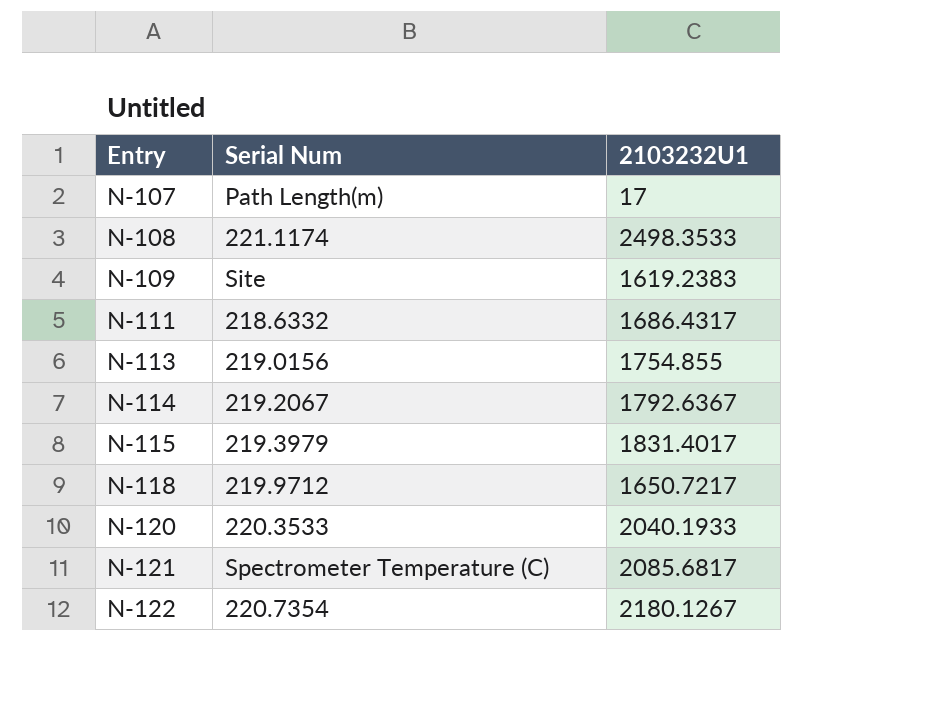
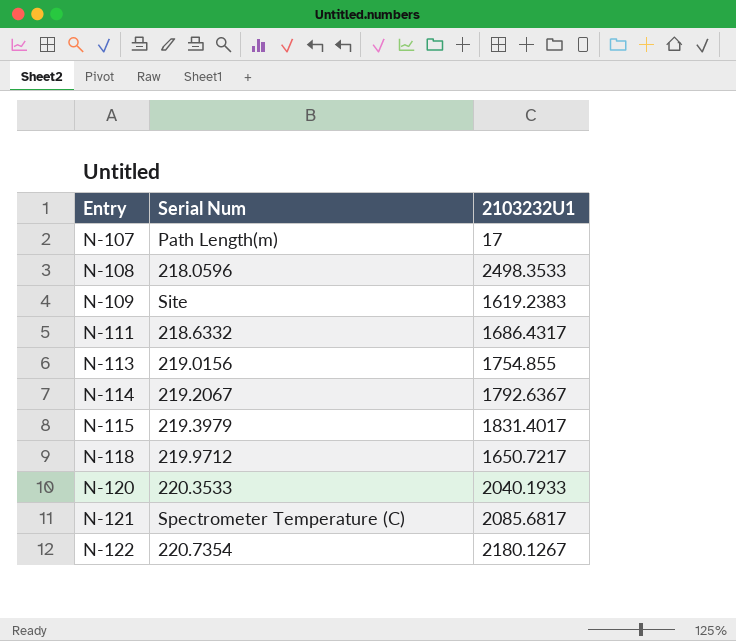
N-108 | Serial Num: 221.1174 -> 218.0596

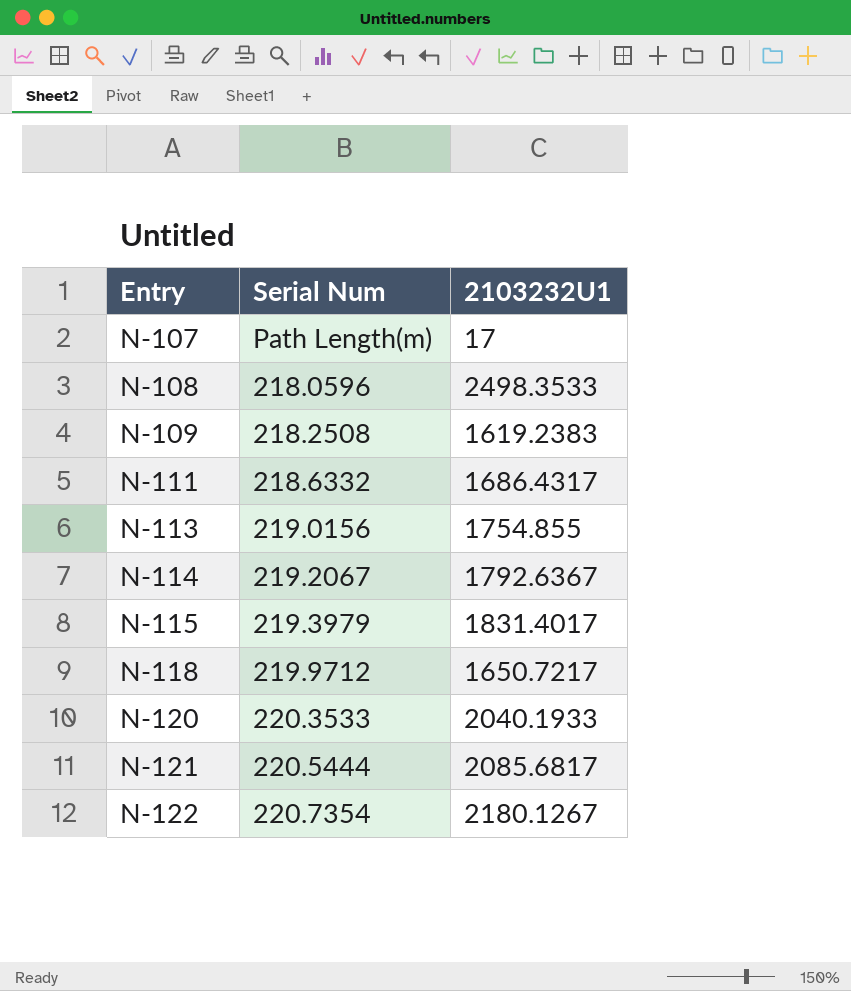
N-109 | Serial Num: Site -> 218.2508
N-121 | Serial Num: Spectrometer Temperature (C) -> 220.5444

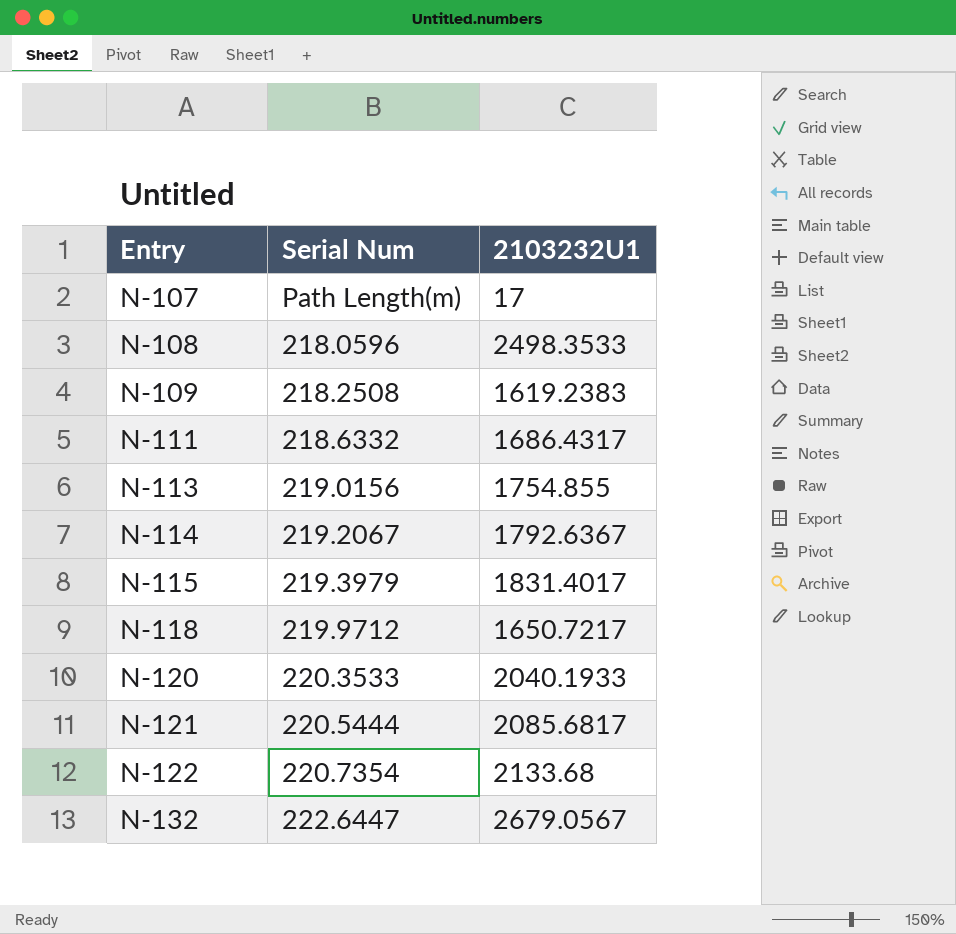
N-122 | 2103232U1: 2180.1267 -> 2133.68
row N-132: none -> 222.6447 | 2679.0567

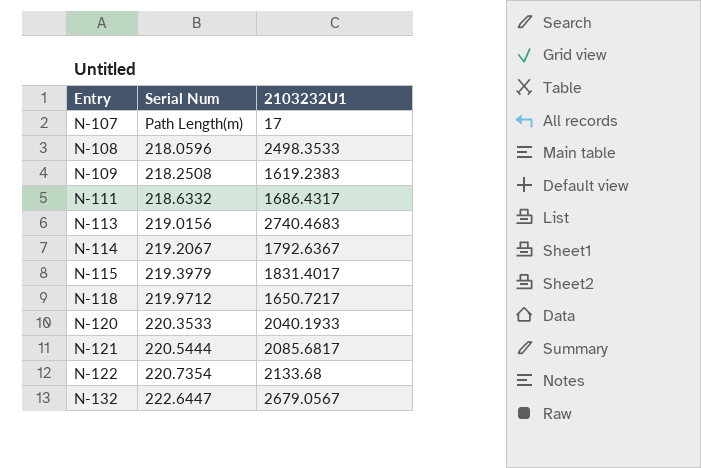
N-113 | 2103232U1: 1754.855 -> 2740.4683

